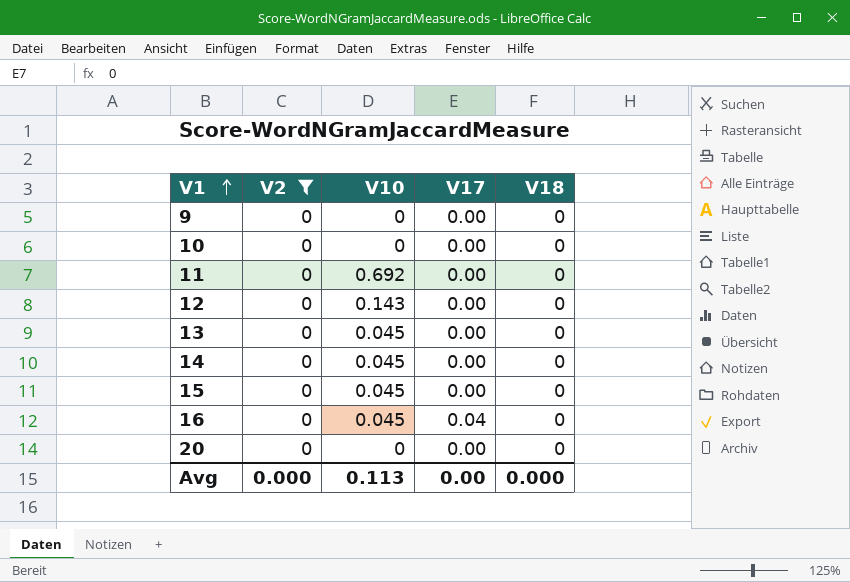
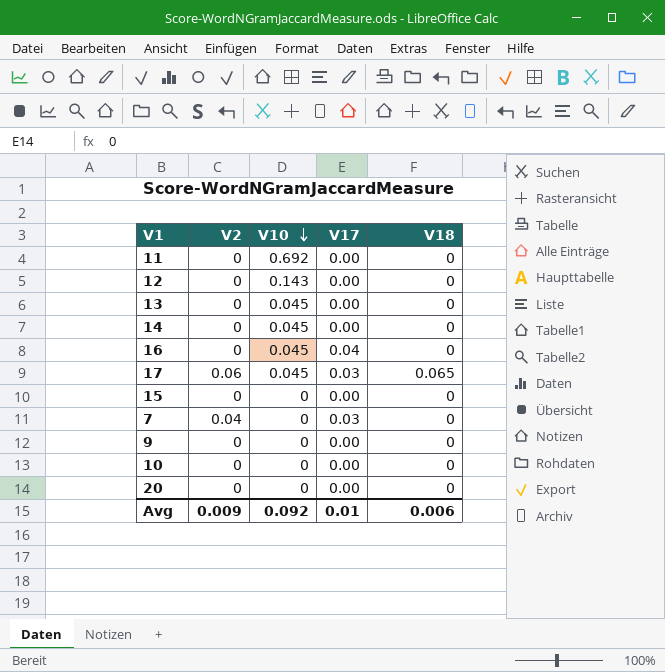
filter: V2 = 0 -> none
row order: V1 ascending -> V10 descending
15 | V10: 0.045 -> 0
Avg | V2: 0.000 -> 0.009
Avg | V10: 0.113 -> 0.092
Avg | V17: 0.00 -> 0.01
Avg | V18: 0.000 -> 0.006

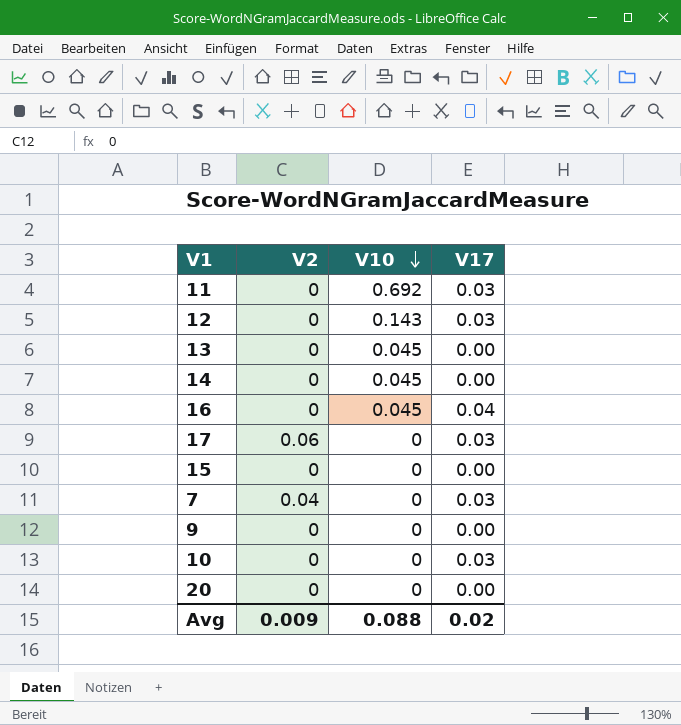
column V18 | position: 5 -> none
11 | V17: 0.00 -> 0.03
12 | V17: 0.00 -> 0.03
17 | V10: 0.045 -> 0
10 | V17: 0.00 -> 0.03
Avg | V10: 0.092 -> 0.088
Avg | V17: 0.01 -> 0.02

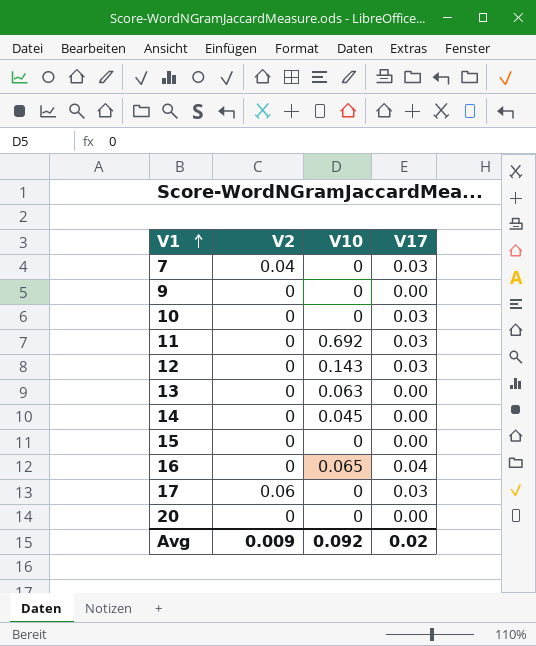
row order: V10 descending -> V1 ascending
13 | V10: 0.045 -> 0.063
16 | V10: 0.045 -> 0.065
Avg | V10: 0.088 -> 0.092

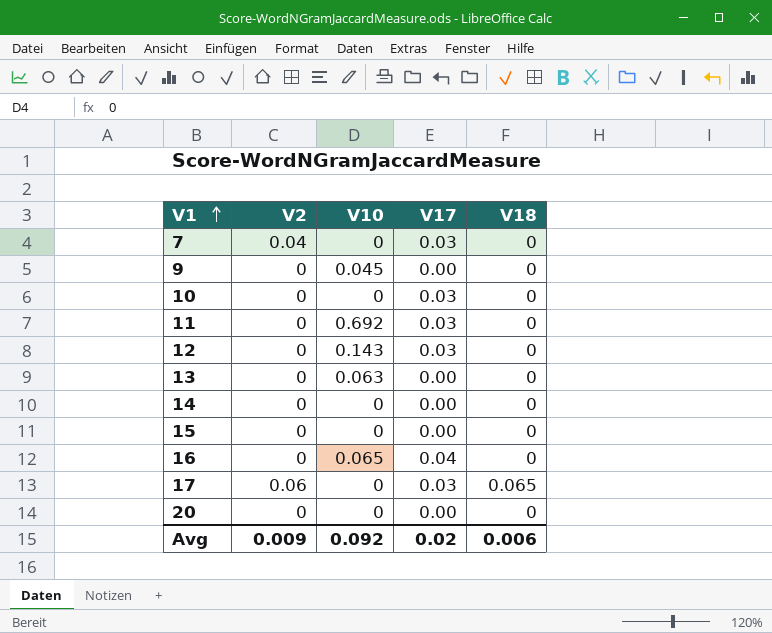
column V18 | position: none -> 5
9 | V10: 0 -> 0.045
14 | V10: 0.045 -> 0

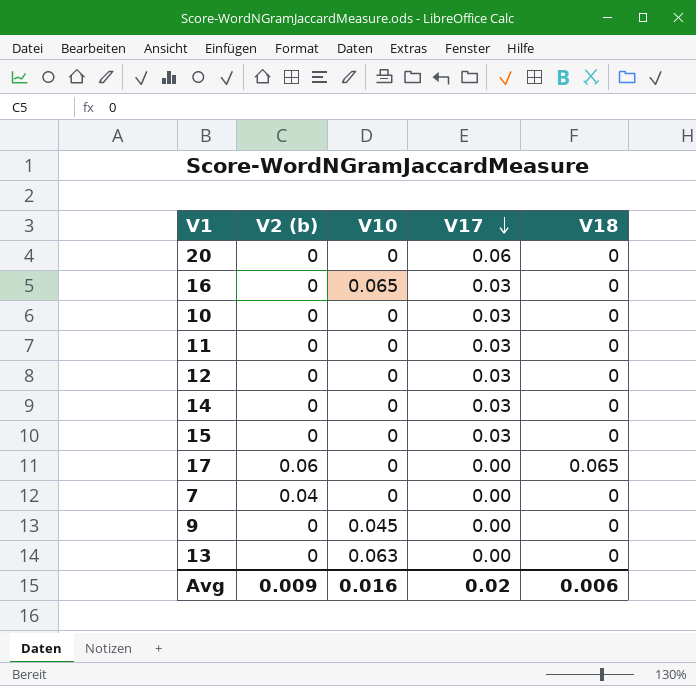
row order: V1 ascending -> V17 descending
column name: V2 -> V2 (b)
20 | V17: 0.00 -> 0.06
16 | V17: 0.04 -> 0.03
11 | V10: 0.692 -> 0
12 | V10: 0.143 -> 0
14 | V17: 0.00 -> 0.03
15 | V17: 0.00 -> 0.03
17 | V17: 0.03 -> 0.00
7 | V17: 0.03 -> 0.00
Avg | V10: 0.092 -> 0.016

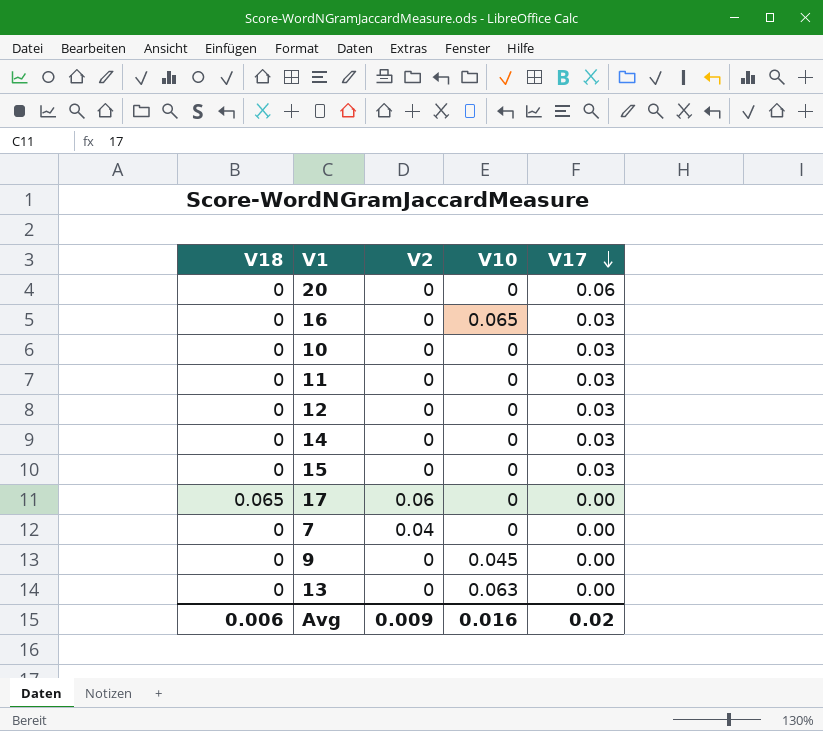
column V18 | position: 5 -> 1
column name: V2 (b) -> V2

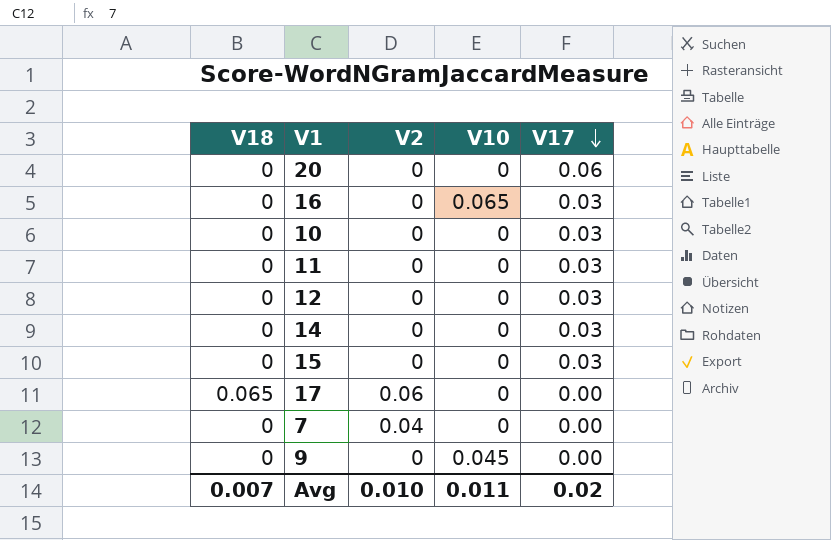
row 13: 0 | 0 | 0.063 | 0.00 -> none
Avg | V18: 0.006 -> 0.007
Avg | V2: 0.009 -> 0.010
Avg | V10: 0.016 -> 0.011

